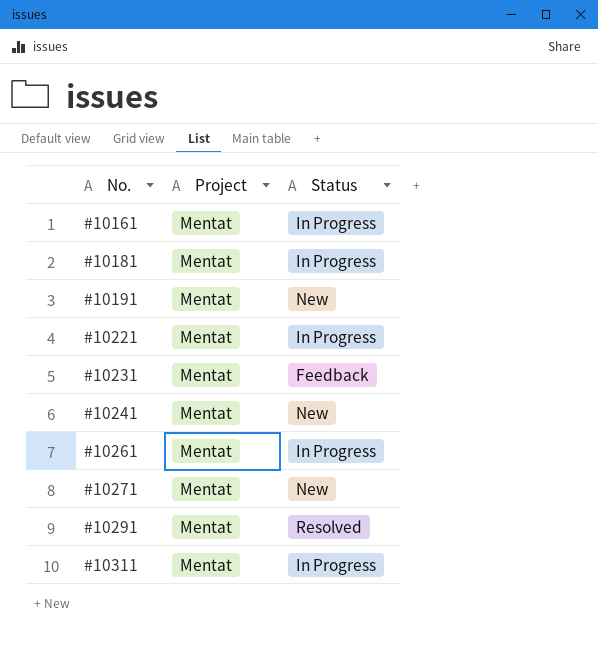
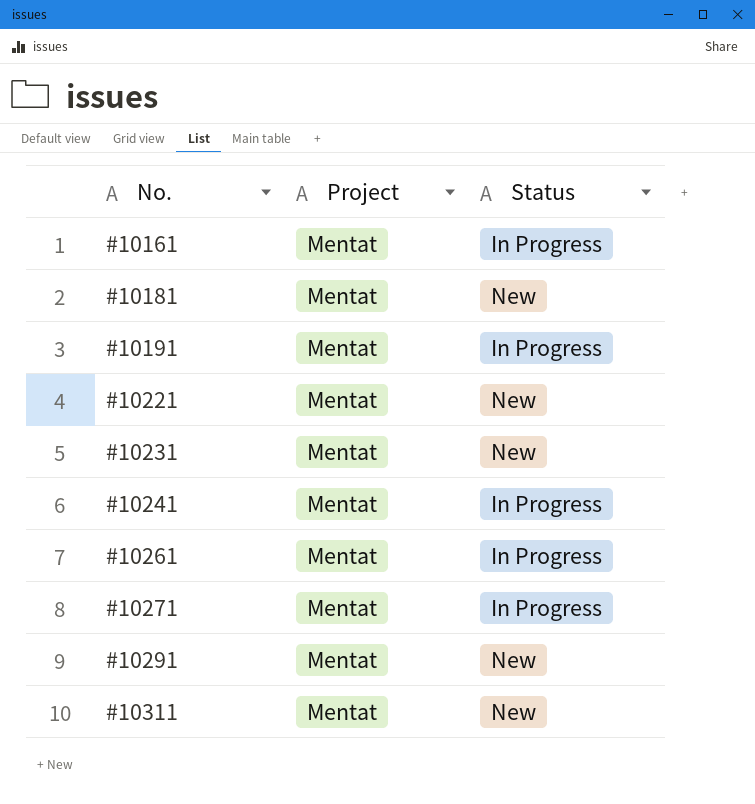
#10181 | Status: In Progress -> New
#10191 | Status: New -> In Progress
#10221 | Status: In Progress -> New
#10231 | Status: Feedback -> New
#10241 | Status: New -> In Progress
#10271 | Status: New -> In Progress
#10291 | Status: Resolved -> New
#10311 | Status: In Progress -> New

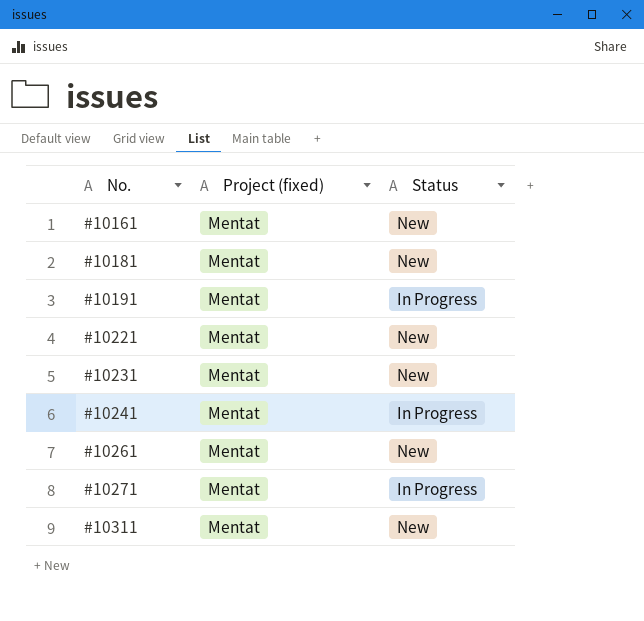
column name: Project -> Project (fixed)
row #10291: Mentat | New -> none
#10161 | Status: In Progress -> New
#10261 | Status: In Progress -> New

